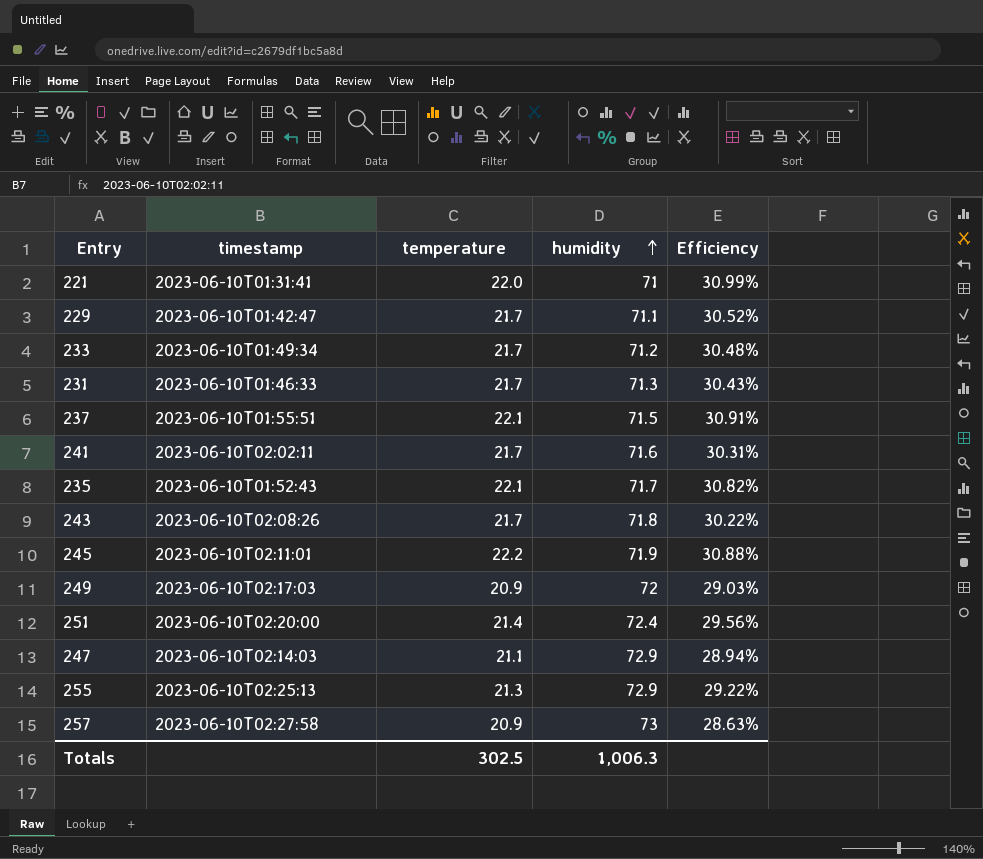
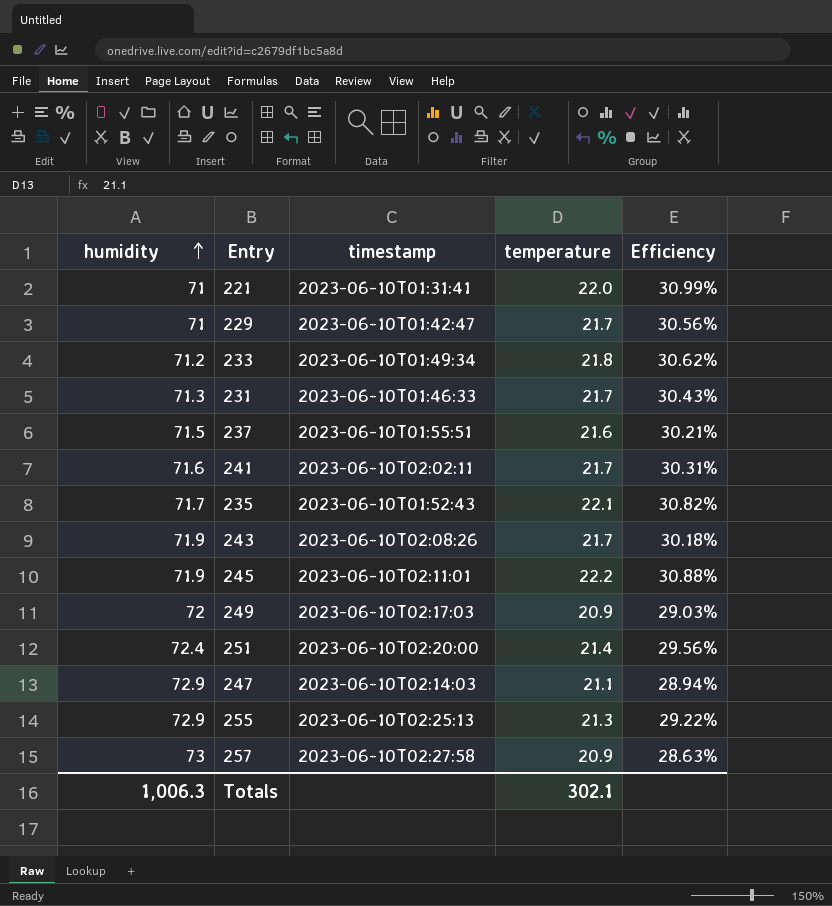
column humidity | position: 4 -> 1
229 | humidity: 71.1 -> 71
229 | Efficiency: 30.52% -> 30.56%
233 | temperature: 21.7 -> 21.8
233 | Efficiency: 30.48% -> 30.62%
237 | temperature: 22.1 -> 21.6
237 | Efficiency: 30.91% -> 30.21%
243 | humidity: 71.8 -> 71.9
243 | Efficiency: 30.22% -> 30.18%
Totals | temperature: 302.5 -> 302.1

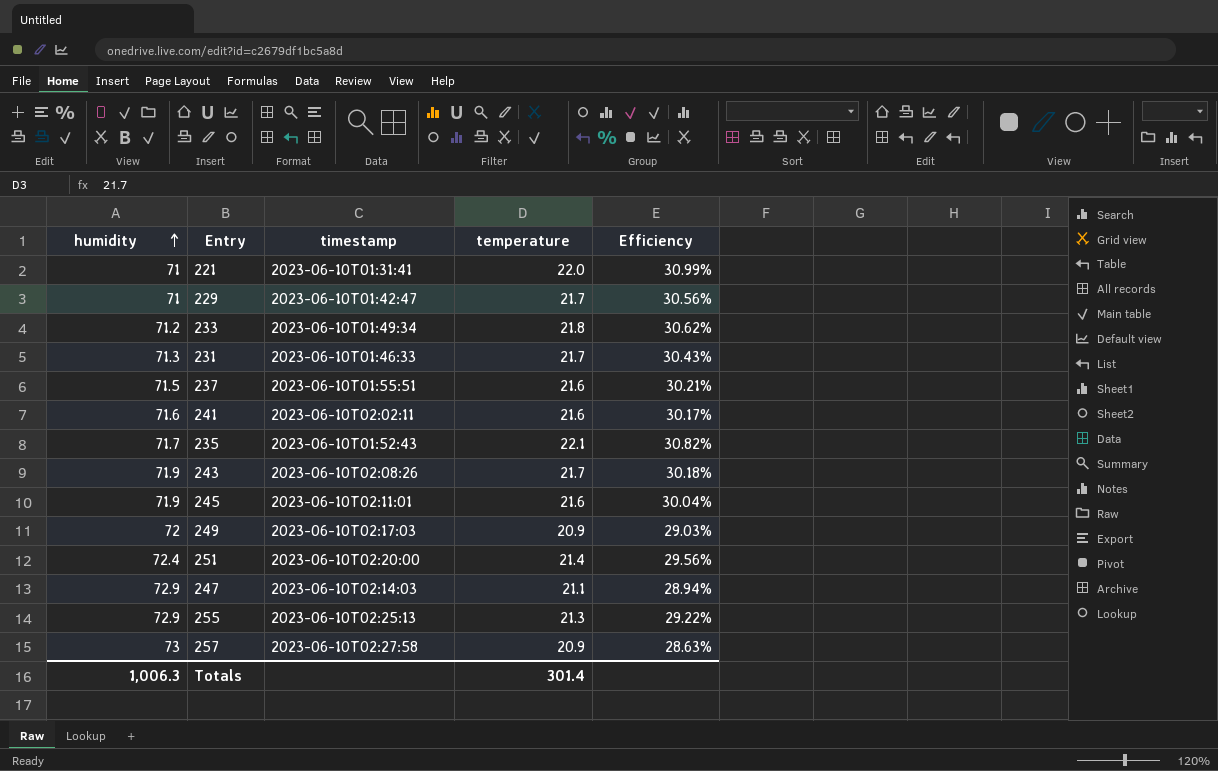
241 | temperature: 21.7 -> 21.6
241 | Efficiency: 30.31% -> 30.17%
245 | temperature: 22.2 -> 21.6
245 | Efficiency: 30.88% -> 30.04%
Totals | temperature: 302.1 -> 301.4

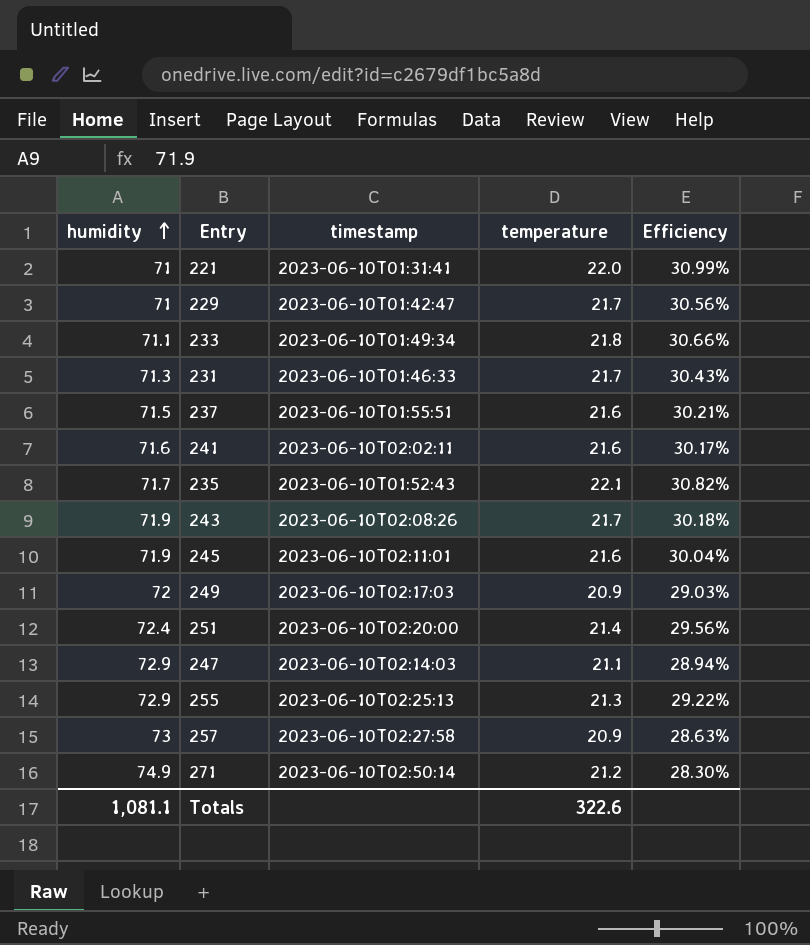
233 | humidity: 71.2 -> 71.1
233 | Efficiency: 30.62% -> 30.66%
row 271: none -> 74.9 | 2023-06-10T02:50:14 | 21.2 | 28.30%
Totals | humidity: 1,006.3 -> 1,081.1
Totals | temperature: 301.4 -> 322.6

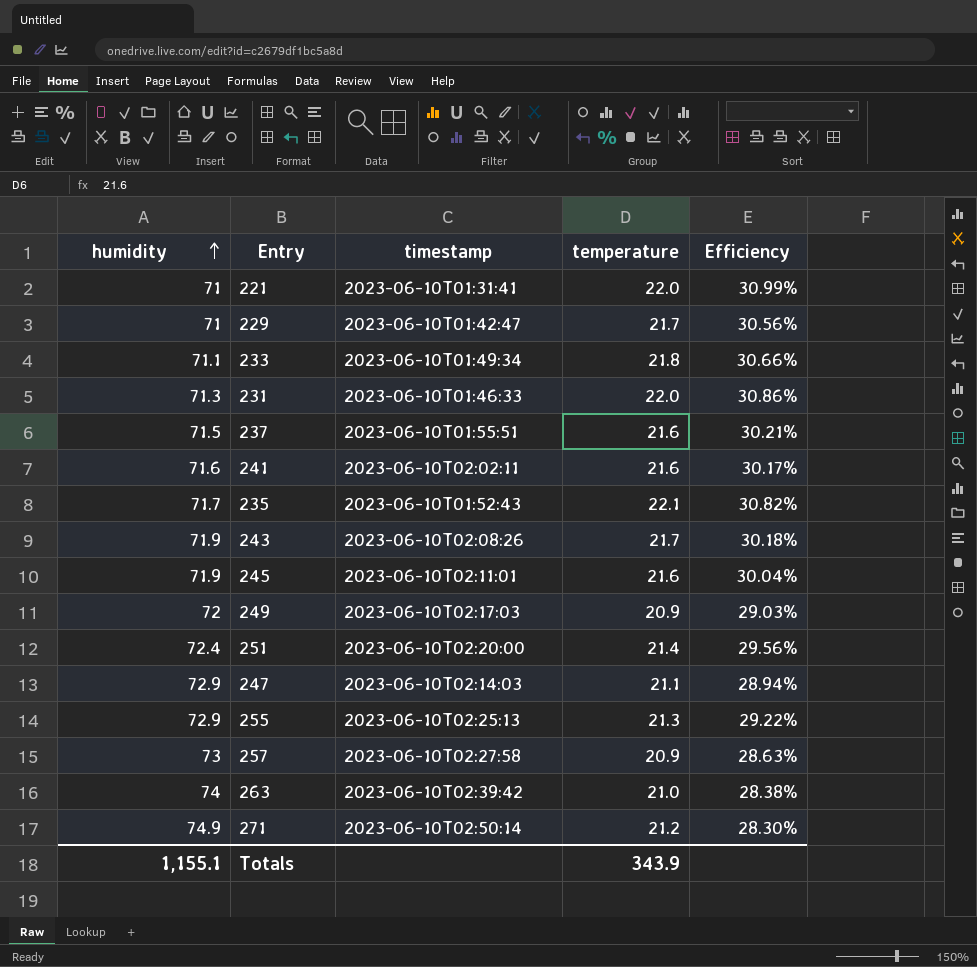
231 | temperature: 21.7 -> 22.0
231 | Efficiency: 30.43% -> 30.86%
row 263: none -> 74 | 2023-06-10T02:39:42 | 21.0 | 28.38%
Totals | humidity: 1,081.1 -> 1,155.1
Totals | temperature: 322.6 -> 343.9

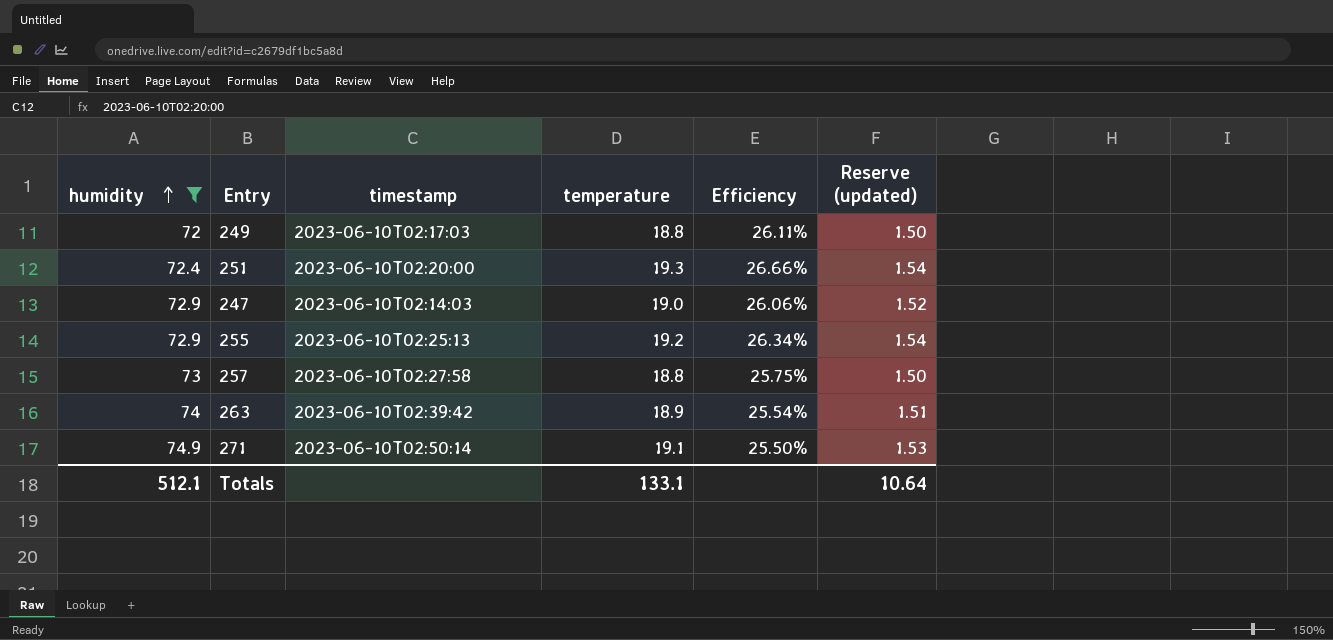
filter: none -> humidity >= 72
column Reserve (updated) | formula: none -> [temperature] * 0.08
249 | temperature: 20.9 -> 18.8
249 | Efficiency: 29.03% -> 26.11%
251 | temperature: 21.4 -> 19.3
251 | Efficiency: 29.56% -> 26.66%
247 | temperature: 21.1 -> 19.0
247 | Efficiency: 28.94% -> 26.06%
255 | temperature: 21.3 -> 19.2
255 | Efficiency: 29.22% -> 26.34%
257 | temperature: 20.9 -> 18.8
257 | Efficiency: 28.63% -> 25.75%
263 | temperature: 21.0 -> 18.9
263 | Efficiency: 28.38% -> 25.54%
271 | temperature: 21.2 -> 19.1
271 | Efficiency: 28.30% -> 25.50%
Totals | humidity: 1,155.1 -> 512.1
Totals | temperature: 343.9 -> 133.1

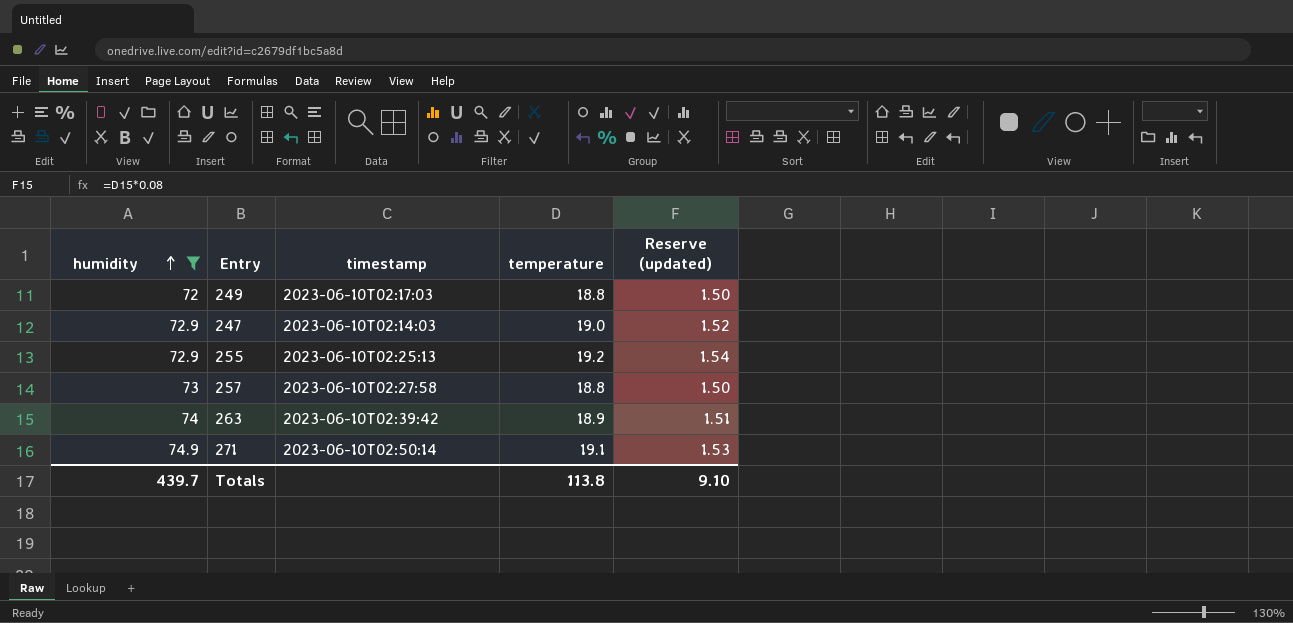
column Efficiency | formula: [temperature] / [humidity] -> none
row 251: 72.4 | 2023-06-10T02:20:00 | 19.3 | 26.66% | 1.54 -> none
Totals | humidity: 512.1 -> 439.7
Totals | temperature: 133.1 -> 113.8
Totals | Reserve (updated): 10.64 -> 9.10

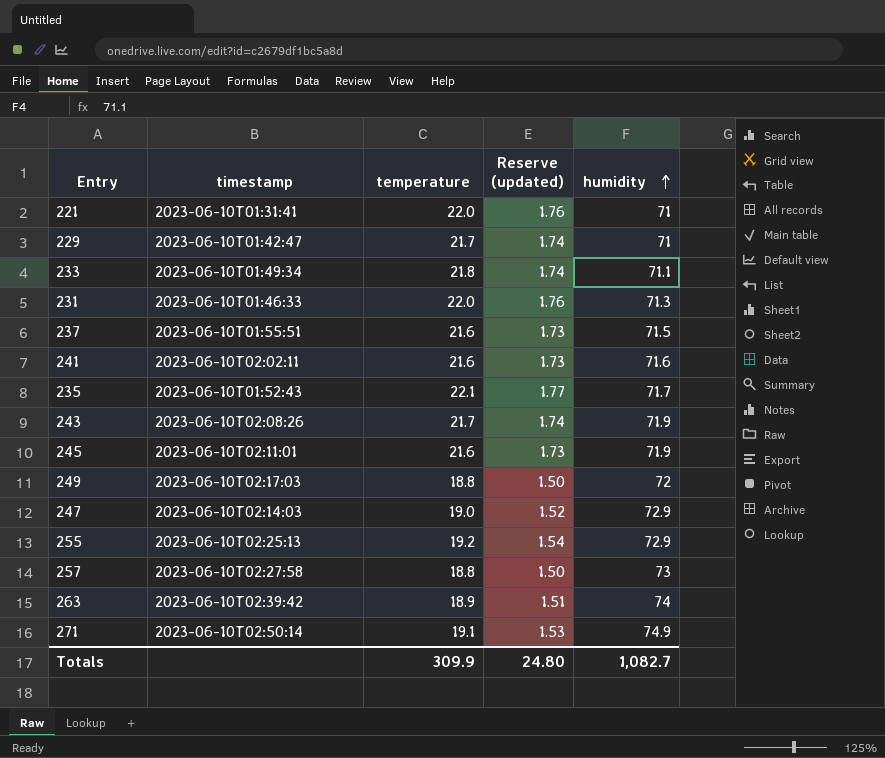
filter: humidity >= 72 -> none
column humidity | position: 1 -> 5
Totals | temperature: 113.8 -> 309.9
Totals | Reserve (updated): 9.10 -> 24.80
Totals | humidity: 439.7 -> 1,082.7

